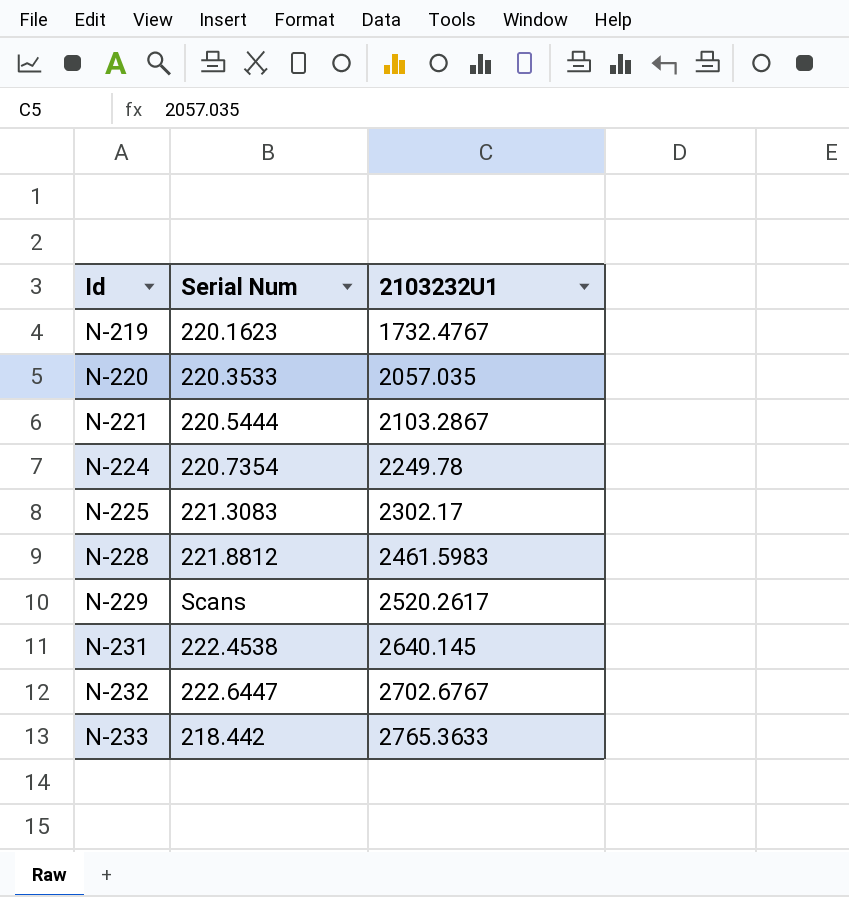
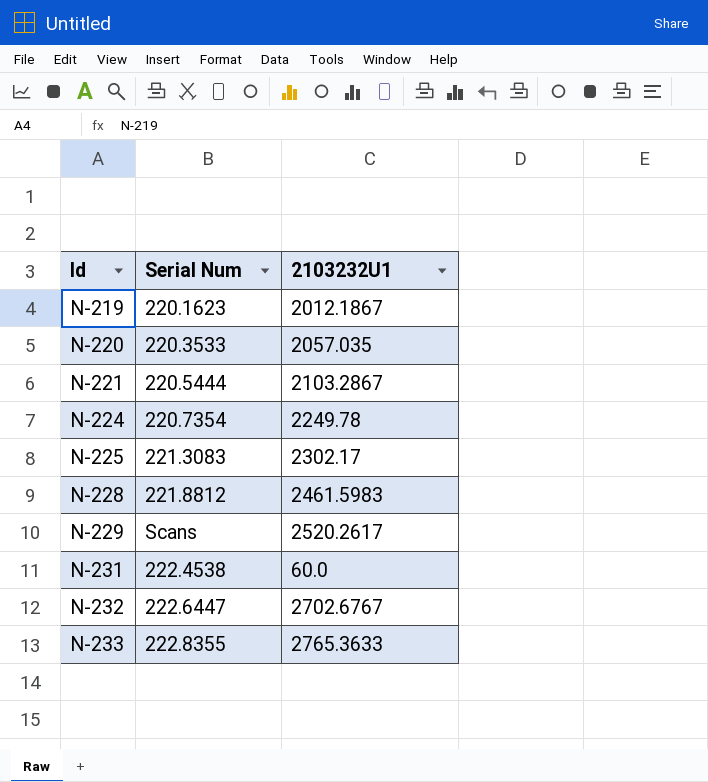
N-219 | 2103232U1: 1732.4767 -> 2012.1867
N-231 | 2103232U1: 2640.145 -> 60.0
N-233 | Serial Num: 218.442 -> 222.8355

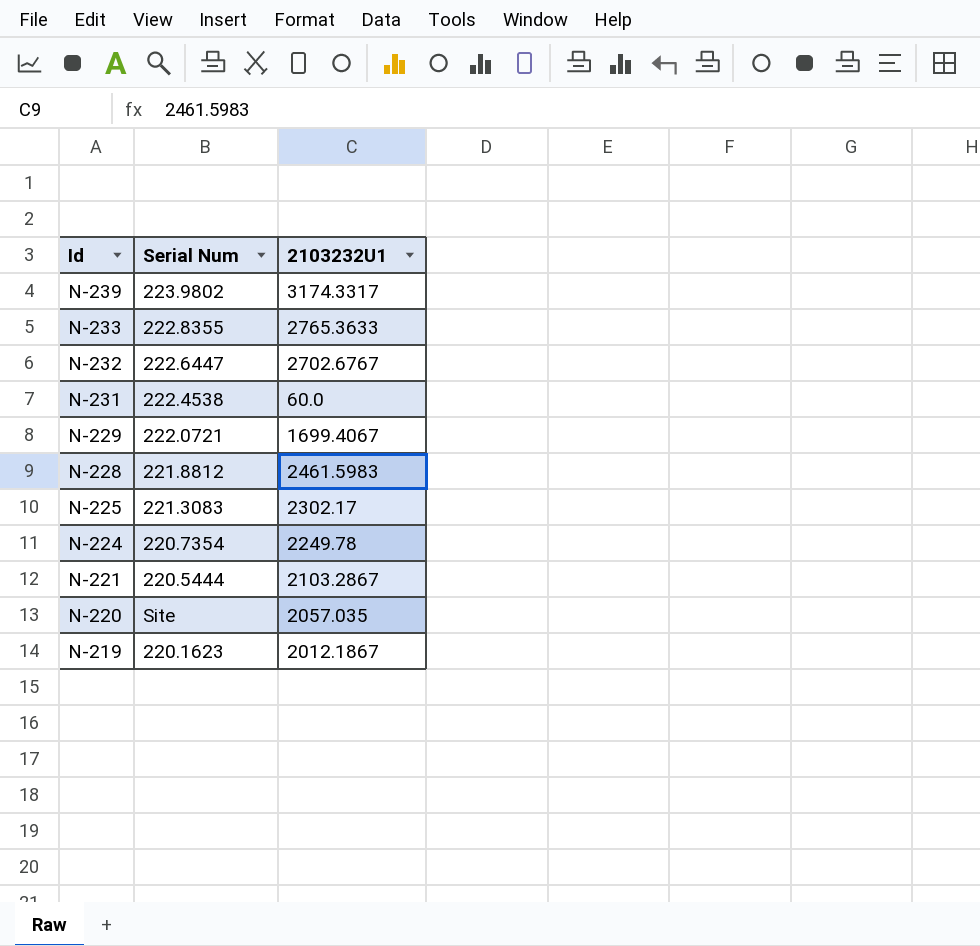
row order: Id ascending -> Id descending
row N-239: none -> 223.9802 | 3174.3317
N-229 | Serial Num: Scans -> 222.0721
N-229 | 2103232U1: 2520.2617 -> 1699.4067
N-220 | Serial Num: 220.3533 -> Site

